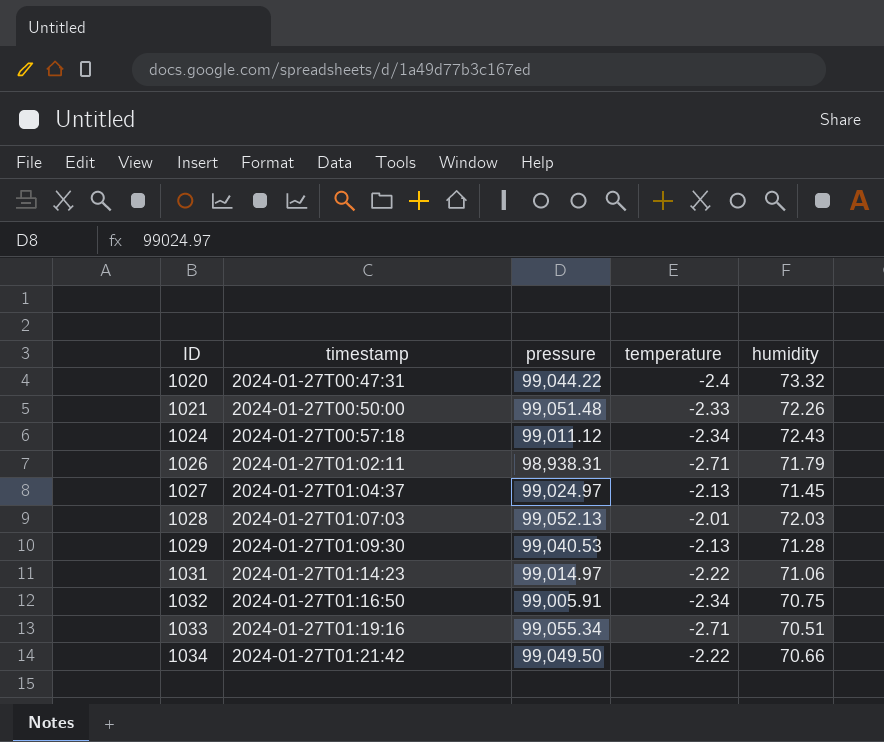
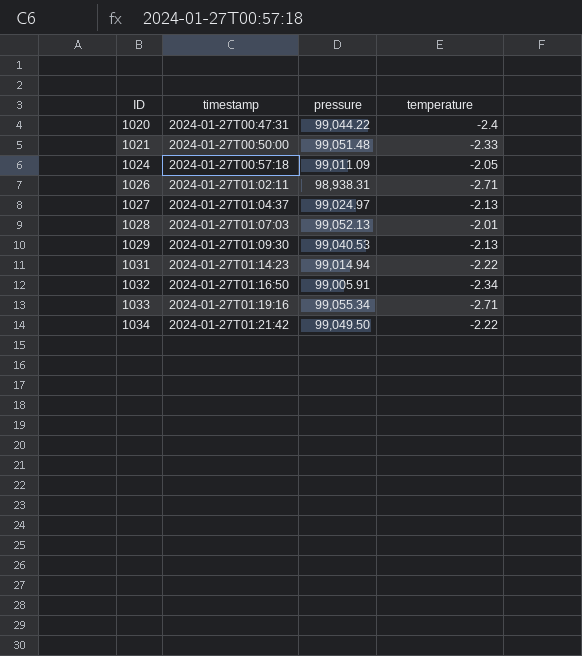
column humidity | position: 5 -> none
1024 | pressure: 99,011.12 -> 99,011.09
1024 | temperature: -2.34 -> -2.05
1031 | pressure: 99,014.97 -> 99,014.94

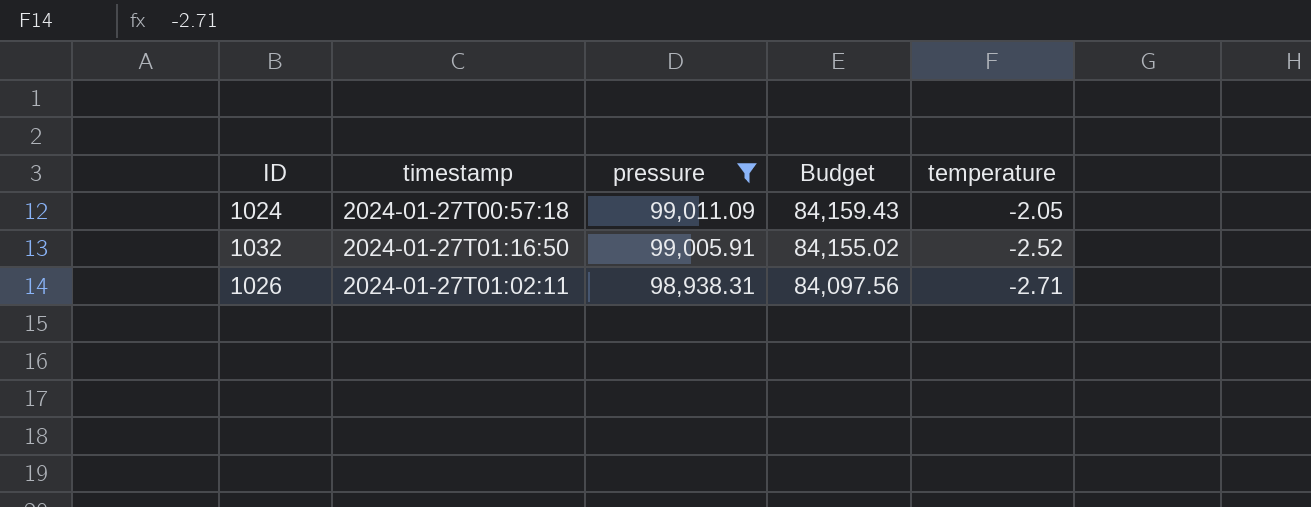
filter: none -> pressure <= 99,011.09
row order: ID ascending -> pressure descending
column Budget | formula: none -> [pressure] * 0.85
1032 | temperature: -2.34 -> -2.52

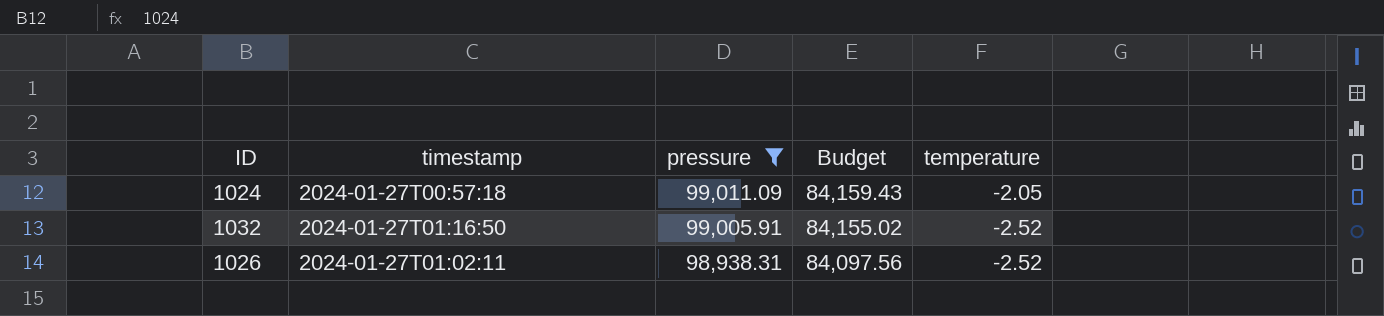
1026 | temperature: -2.71 -> -2.52

